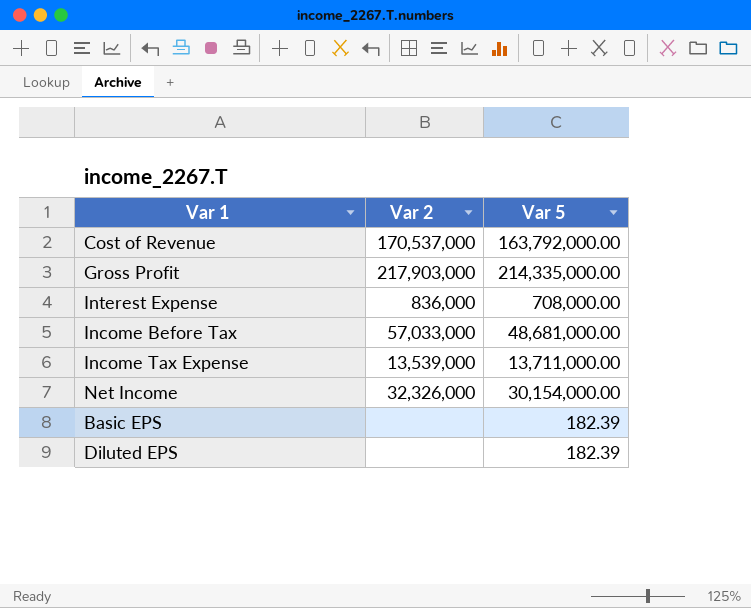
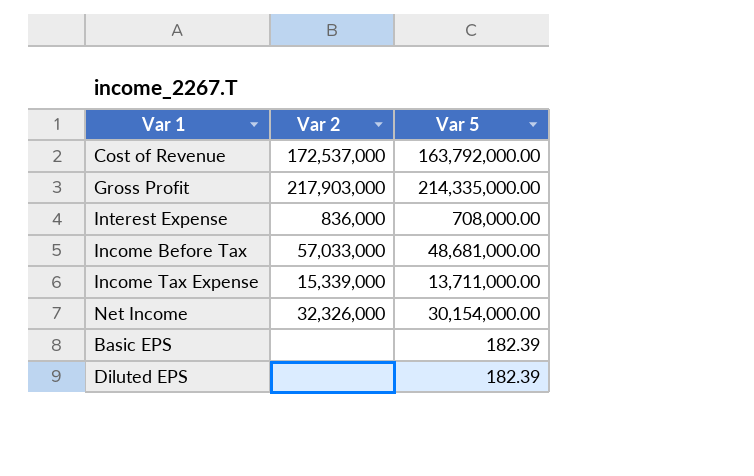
Cost of Revenue | Var 2: 170,537,000 -> 172,537,000
Income Tax Expense | Var 2: 13,539,000 -> 15,339,000

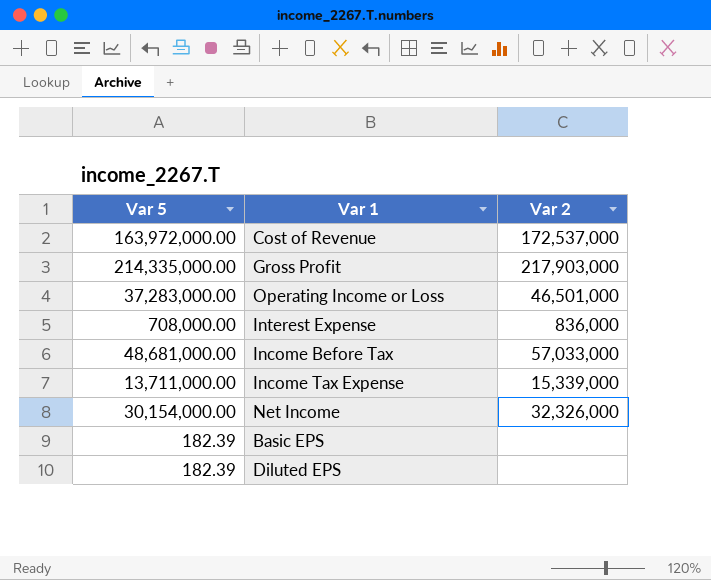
column Var 5 | position: 3 -> 1
Cost of Revenue | Var 5: 163,792,000.00 -> 163,972,000.00
row Operating Income or Loss: none -> 37,283,000.00 | 46,501,000

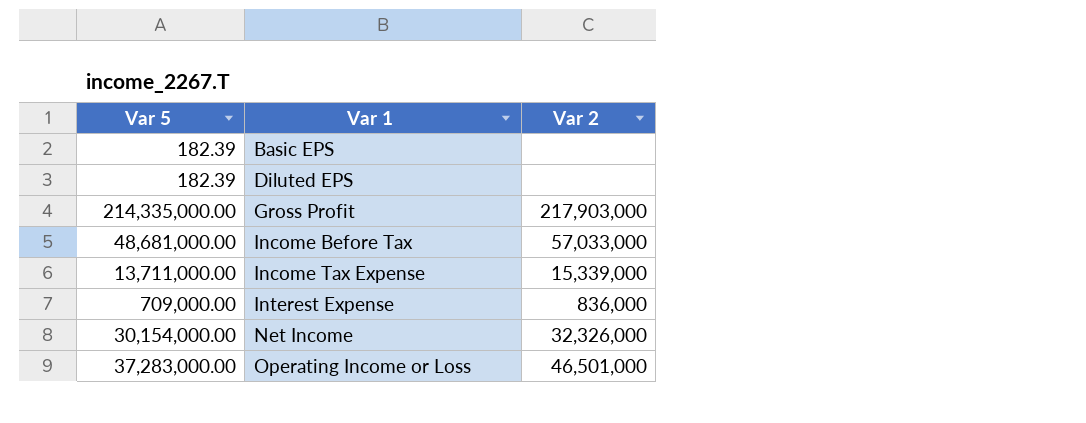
row order: none -> Var 1 ascending
row Cost of Revenue: 163,972,000.00 | 172,537,000 -> none
Interest Expense | Var 5: 708,000.00 -> 709,000.00

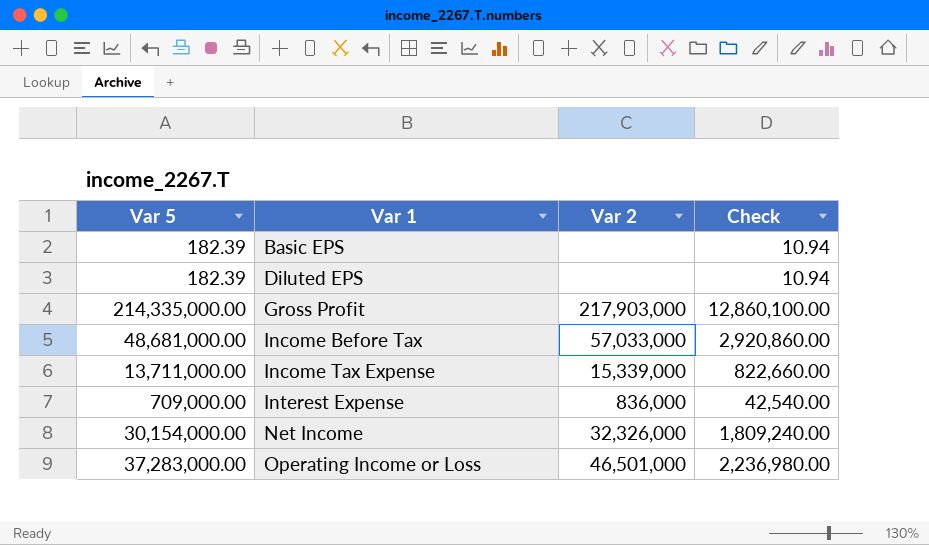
column Check | formula: none -> [Var 5] * 0.06

